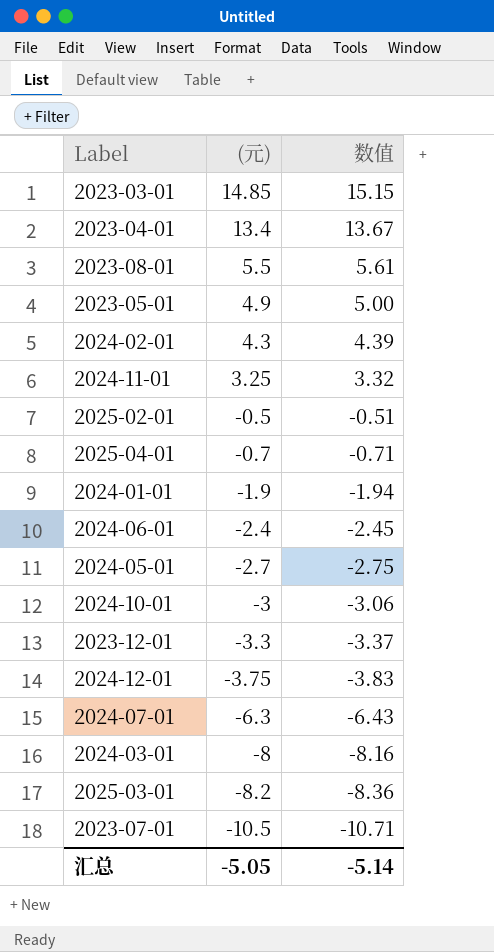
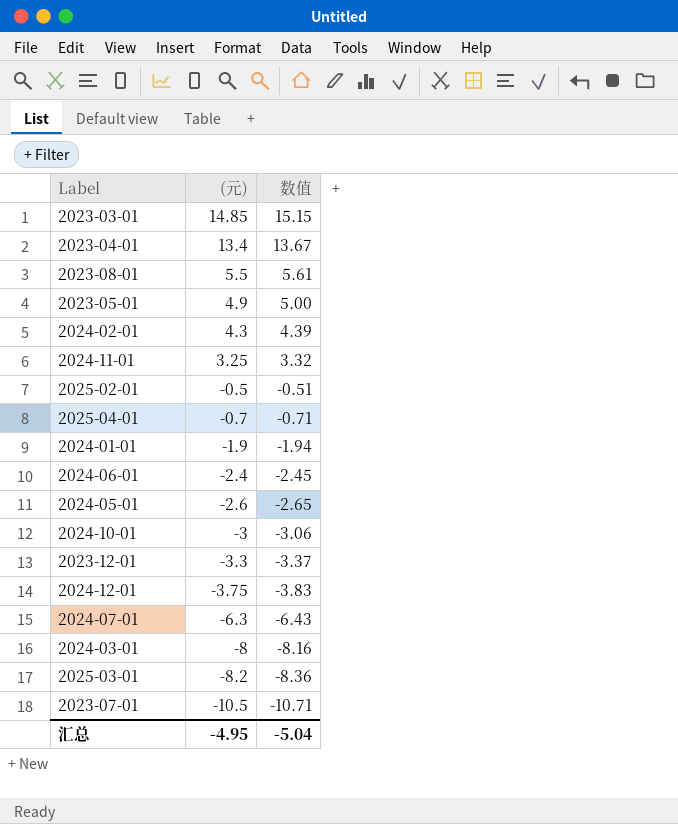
2024-05-01 | (元): -2.7 -> -2.6
2024-05-01 | 数值: -2.75 -> -2.65
汇总 | (元): -5.05 -> -4.95
汇总 | 数值: -5.14 -> -5.04

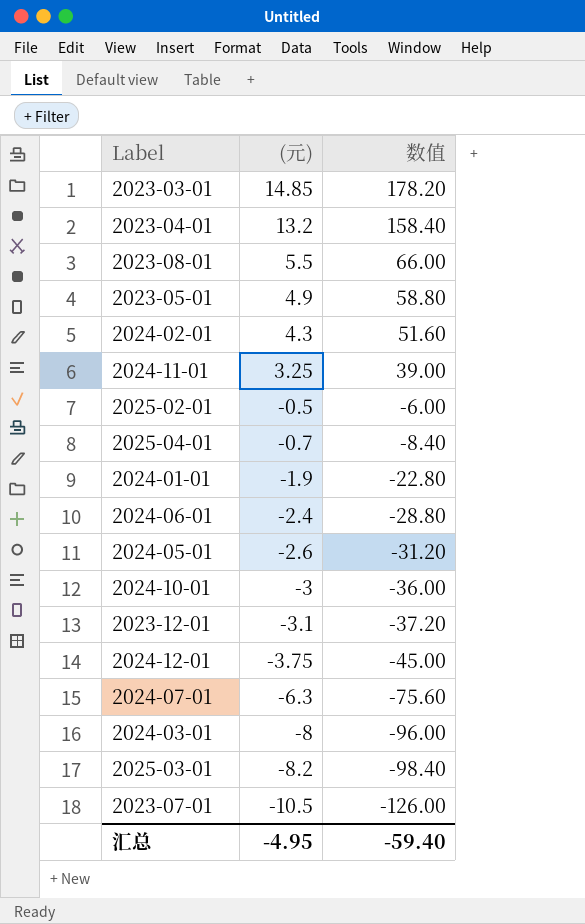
column 数值 | formula: [(元)] * 1.02 -> [(元)] * 12
2023-04-01 | (元): 13.4 -> 13.2
2023-12-01 | (元): -3.3 -> -3.1
汇总 | 数值: -5.04 -> -59.40

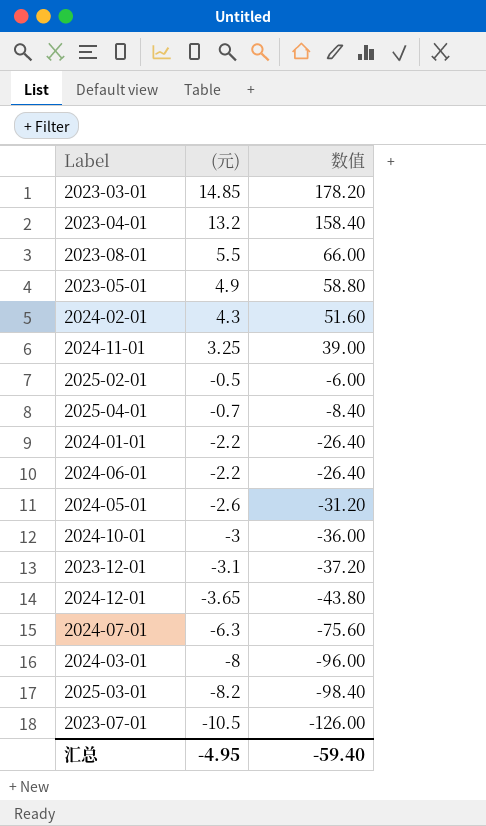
2024-01-01 | (元): -1.9 -> -2.2
2024-01-01 | 数值: -22.80 -> -26.40
2024-06-01 | (元): -2.4 -> -2.2
2024-06-01 | 数值: -28.80 -> -26.40
2024-12-01 | (元): -3.75 -> -3.65
2024-12-01 | 数值: -45.00 -> -43.80

